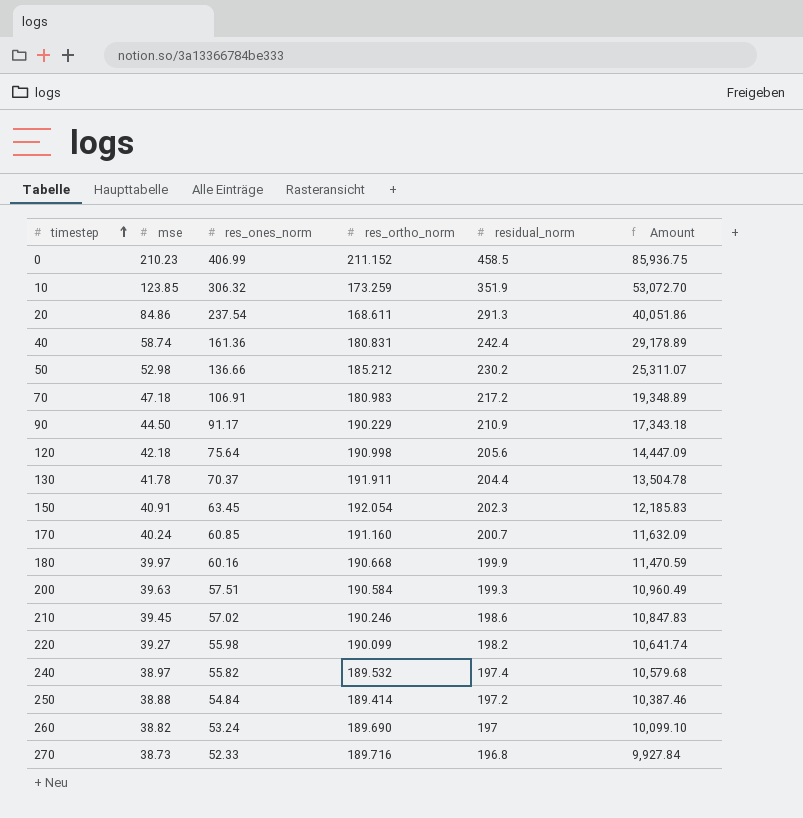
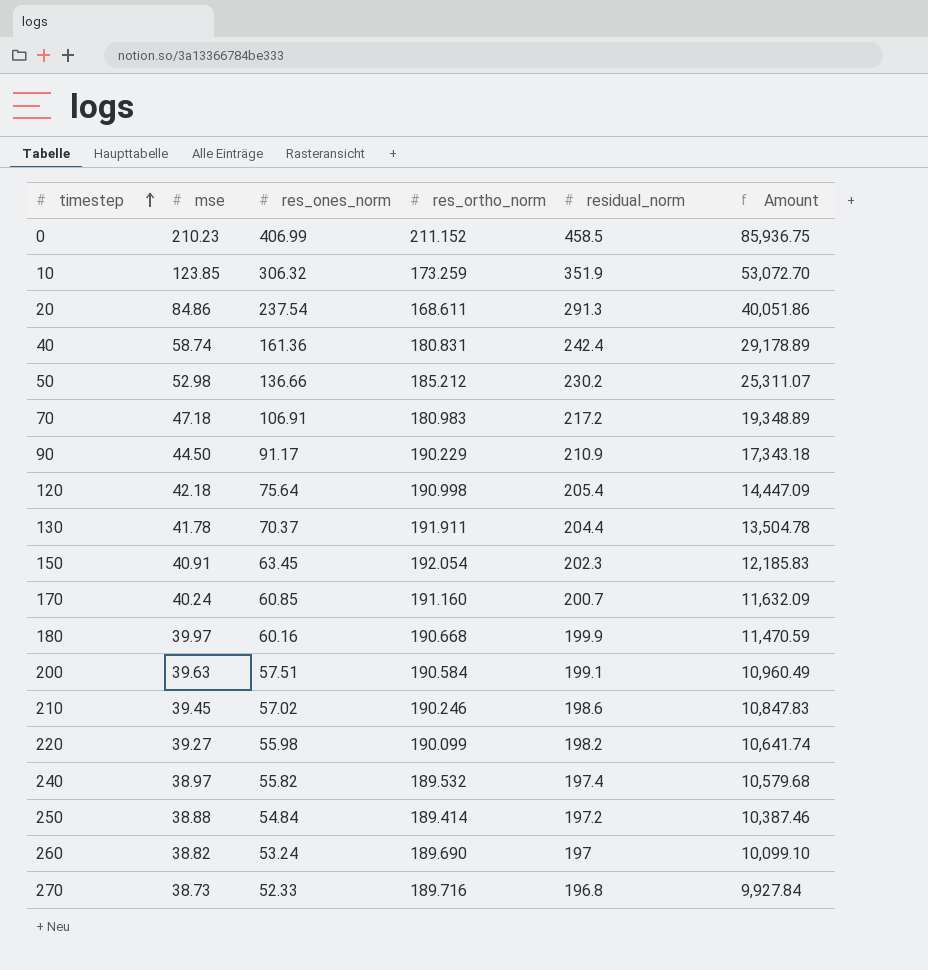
120 | residual_norm: 205.6 -> 205.4
200 | residual_norm: 199.3 -> 199.1

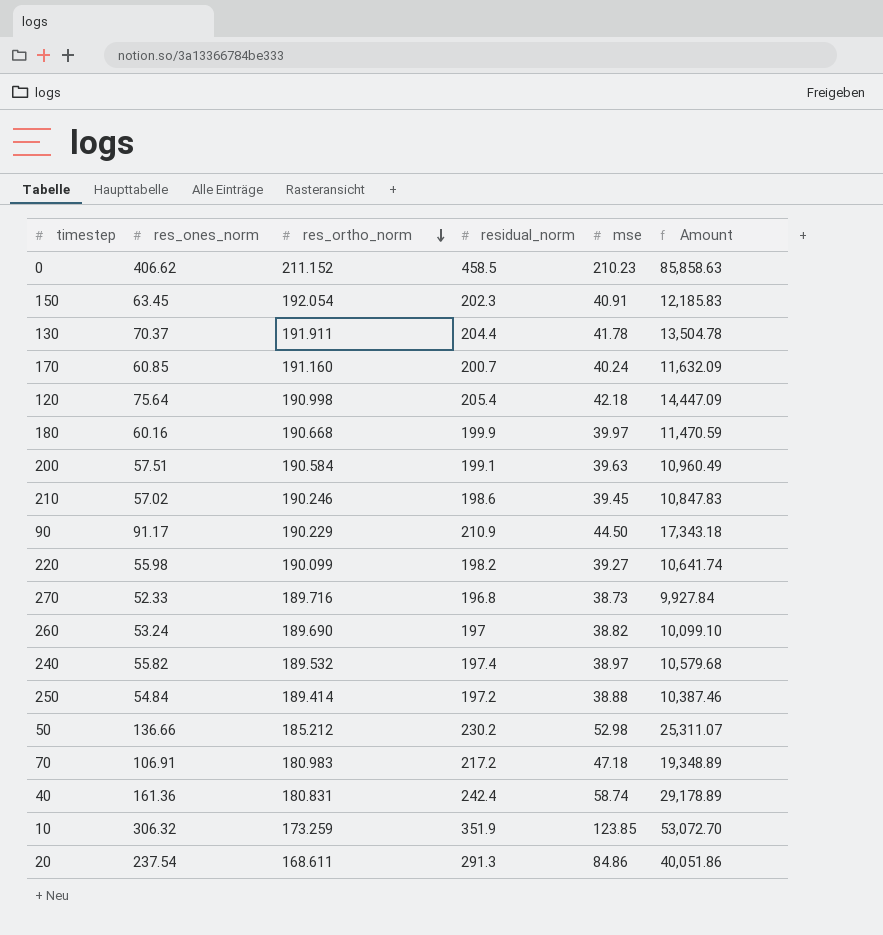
row order: timestep ascending -> res_ortho_norm descending
column mse | position: 2 -> 5
0 | res_ones_norm: 406.99 -> 406.62
0 | Amount: 85,936.75 -> 85,858.63

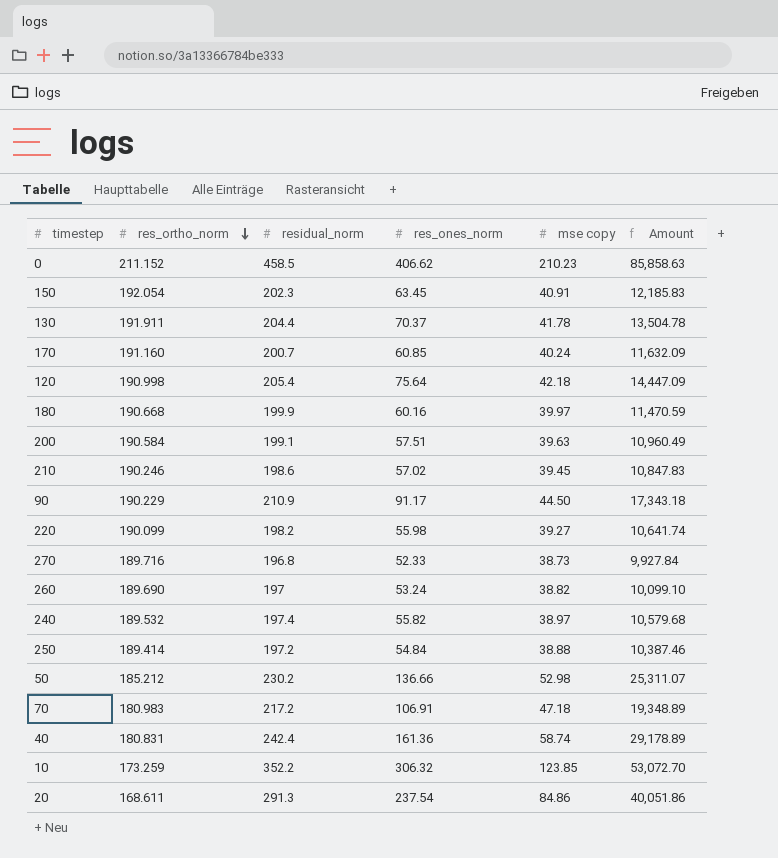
column res_ones_norm | position: 2 -> 4
column name: mse -> mse copy
10 | residual_norm: 351.9 -> 352.2

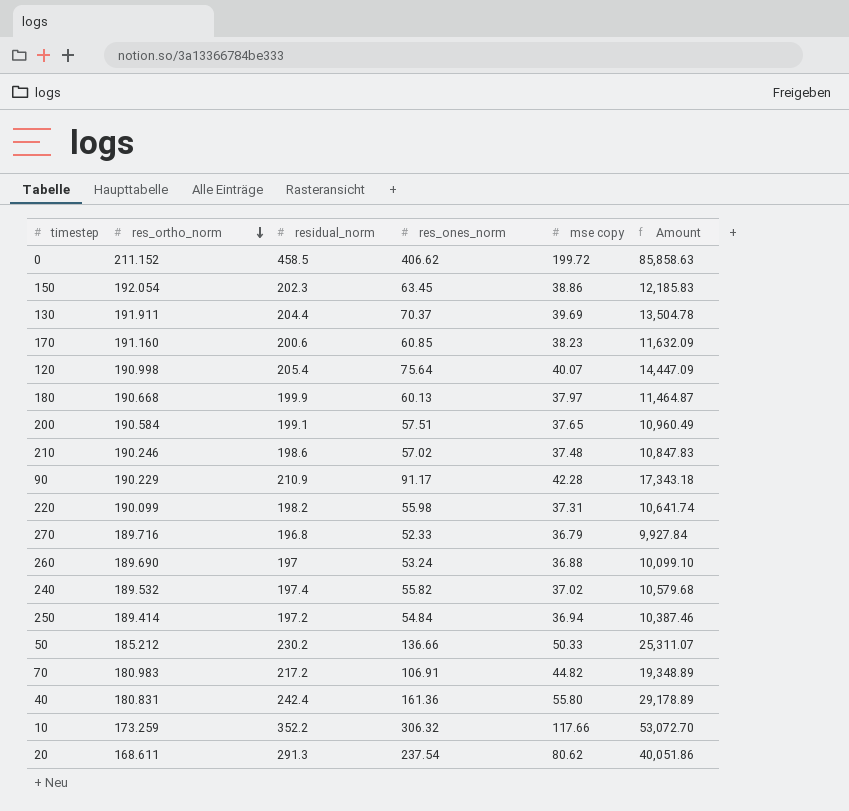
0 | mse copy: 210.23 -> 199.72
150 | mse copy: 40.91 -> 38.86
130 | mse copy: 41.78 -> 39.69
170 | residual_norm: 200.7 -> 200.6
170 | mse copy: 40.24 -> 38.23
120 | mse copy: 42.18 -> 40.07
180 | res_ones_norm: 60.16 -> 60.13
180 | mse copy: 39.97 -> 37.97
180 | Amount: 11,470.59 -> 11,464.87
200 | mse copy: 39.63 -> 37.65
210 | mse copy: 39.45 -> 37.48
90 | mse copy: 44.50 -> 42.28
220 | mse copy: 39.27 -> 37.31
270 | mse copy: 38.73 -> 36.79
260 | mse copy: 38.82 -> 36.88
240 | mse copy: 38.97 -> 37.02
250 | mse copy: 38.88 -> 36.94
50 | mse copy: 52.98 -> 50.33
70 | mse copy: 47.18 -> 44.82
40 | mse copy: 58.74 -> 55.80
10 | mse copy: 123.85 -> 117.66
20 | mse copy: 84.86 -> 80.62

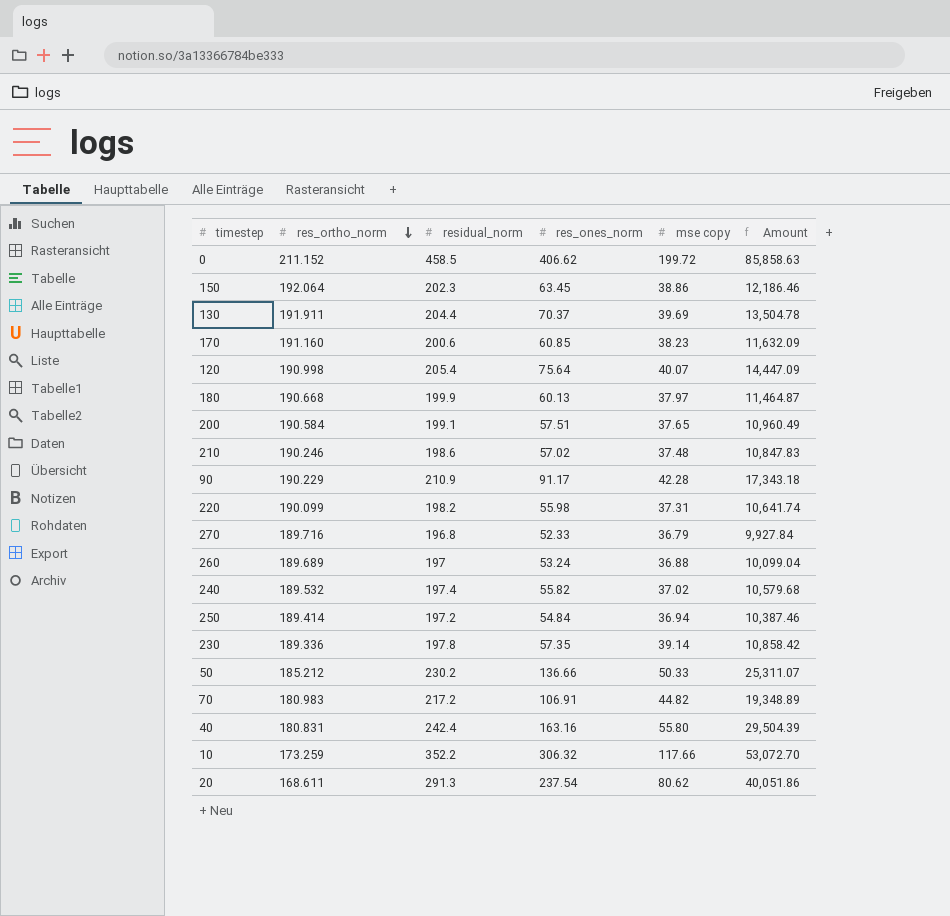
150 | res_ortho_norm: 192.054 -> 192.064
150 | Amount: 12,185.83 -> 12,186.46
260 | res_ortho_norm: 189.690 -> 189.689
260 | Amount: 10,099.10 -> 10,099.04
row 230: none -> 189.336 | 197.8 | 57.35 | 39.14 | 10,858.42
40 | res_ones_norm: 161.36 -> 163.16
40 | Amount: 29,178.89 -> 29,504.39

